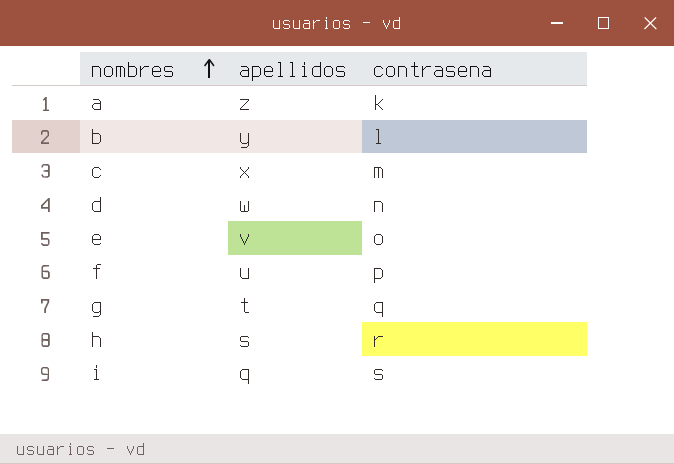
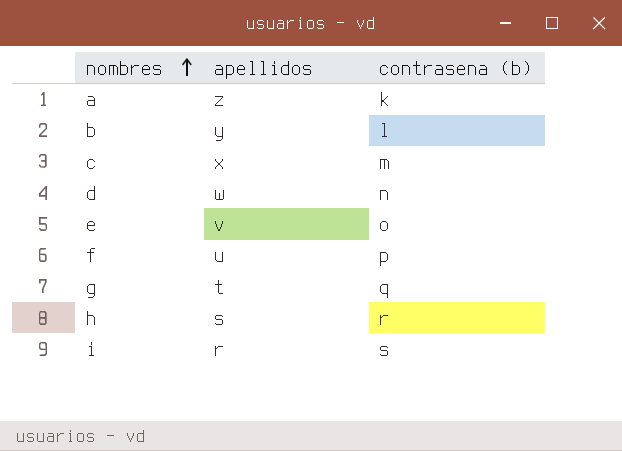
column name: contrasena -> contrasena (b)
i | apellidos: q -> r

